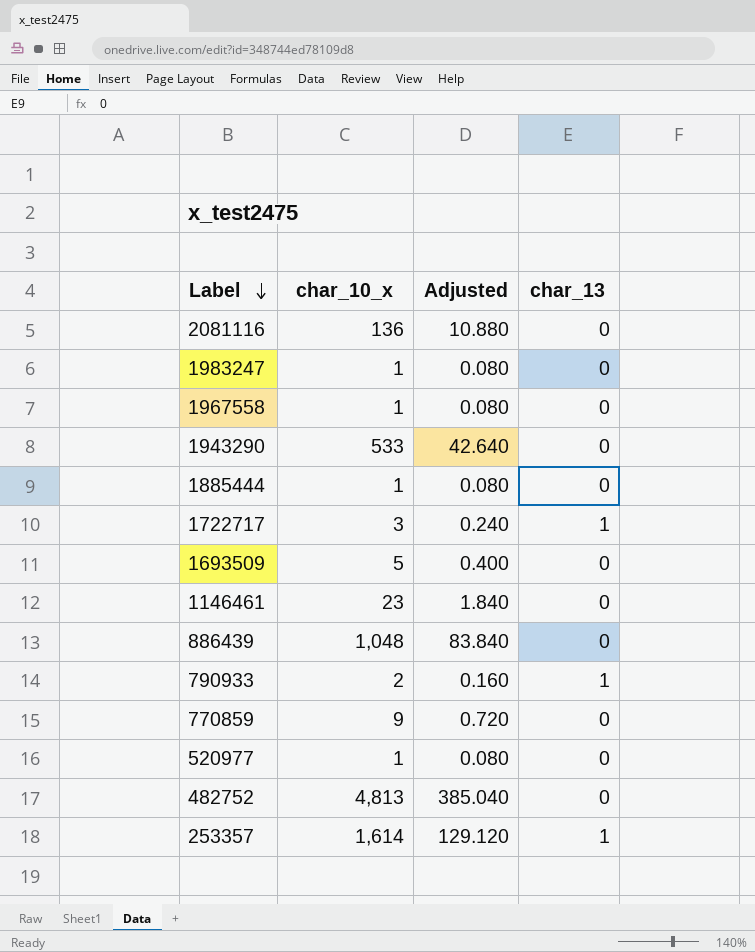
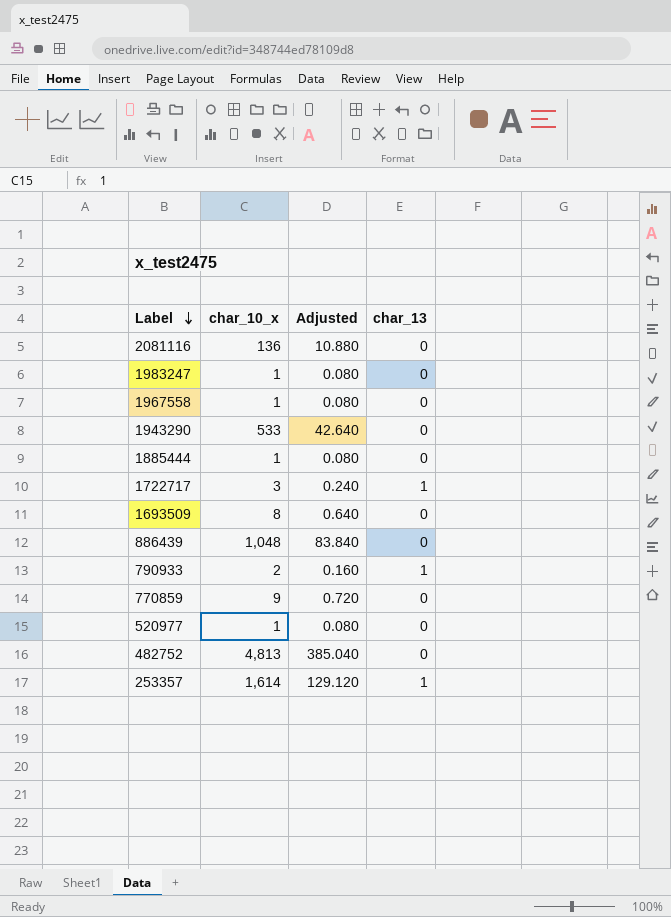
row 1146461: 23 | 1.840 | 0 -> none
1693509 | char_10_x: 5 -> 8
1693509 | Adjusted: 0.400 -> 0.640

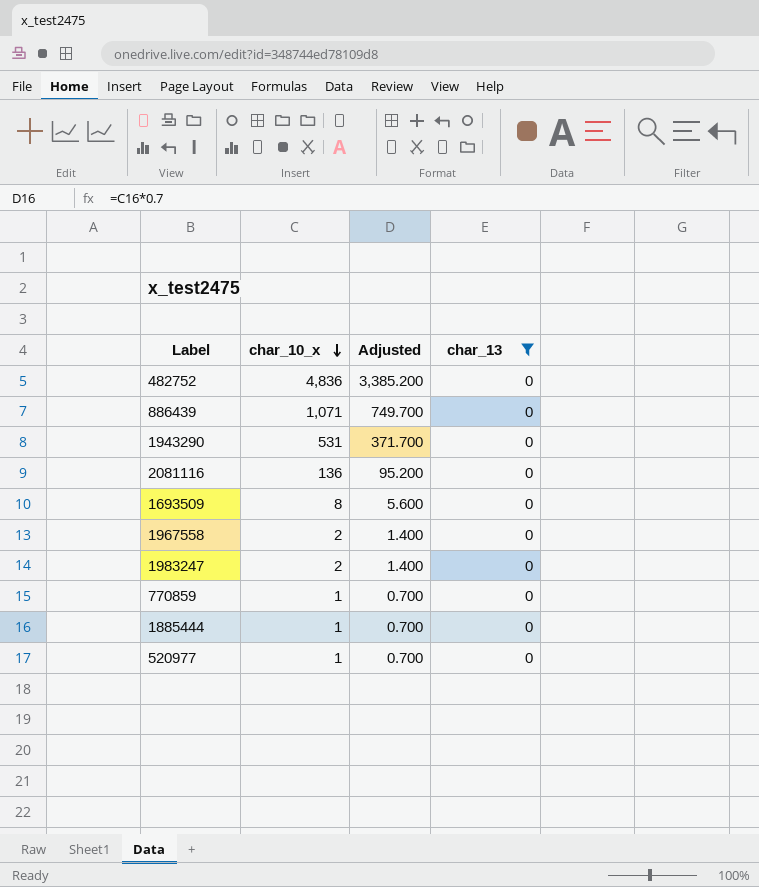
filter: none -> char_13 = 0
row order: Label descending -> char_10_x descending
column Adjusted | formula: [char_10_x] * 0.08 -> [char_10_x] * 0.7
482752 | char_10_x: 4,813 -> 4,836
886439 | char_10_x: 1,048 -> 1,071
1943290 | char_10_x: 533 -> 531
1967558 | char_10_x: 1 -> 2
1983247 | char_10_x: 1 -> 2
770859 | char_10_x: 9 -> 1

